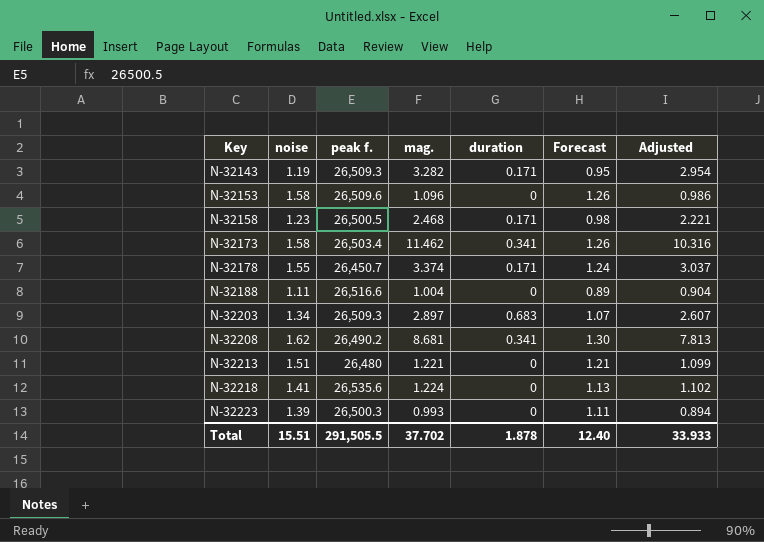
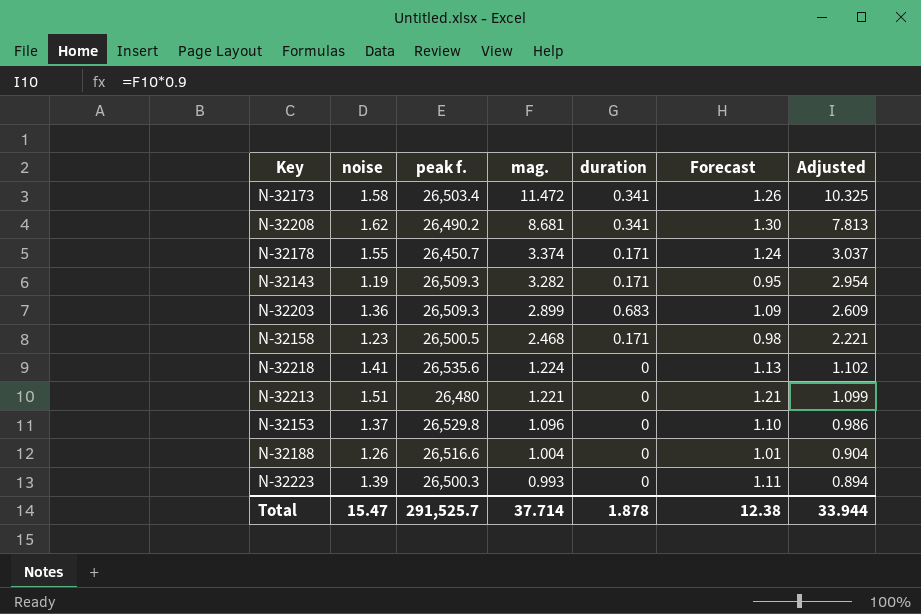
row order: Key ascending -> mag. descending
N-32173 | mag.: 11.462 -> 11.472
N-32173 | Adjusted: 10.316 -> 10.325
N-32203 | noise: 1.34 -> 1.36
N-32203 | mag.: 2.897 -> 2.899
N-32203 | Forecast: 1.07 -> 1.09
N-32203 | Adjusted: 2.607 -> 2.609
N-32153 | noise: 1.58 -> 1.37
N-32153 | peak f.: 26,509.6 -> 26,529.8
N-32153 | Forecast: 1.26 -> 1.10
N-32188 | noise: 1.11 -> 1.26
N-32188 | Forecast: 0.89 -> 1.01
Total | noise: 15.51 -> 15.47
Total | peak f.: 291,505.5 -> 291,525.7
Total | mag.: 37.702 -> 37.714
Total | Forecast: 12.40 -> 12.38
Total | Adjusted: 33.933 -> 33.944

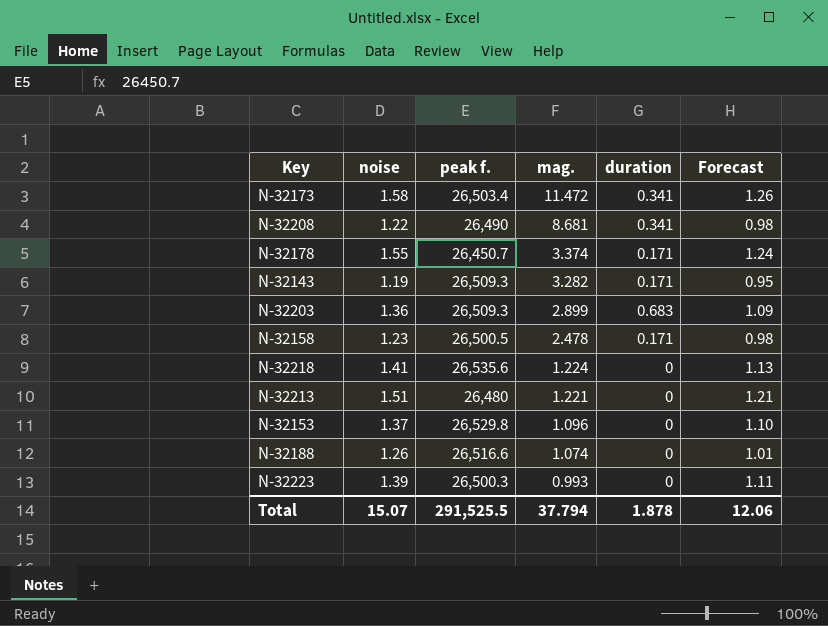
column Adjusted | formula: [mag.] * 0.9 -> none
N-32208 | noise: 1.62 -> 1.22
N-32208 | peak f.: 26,490.2 -> 26,490
N-32208 | Forecast: 1.30 -> 0.98
N-32158 | mag.: 2.468 -> 2.478
N-32188 | mag.: 1.004 -> 1.074
Total | noise: 15.47 -> 15.07
Total | peak f.: 291,525.7 -> 291,525.5
Total | mag.: 37.714 -> 37.794
Total | Forecast: 12.38 -> 12.06

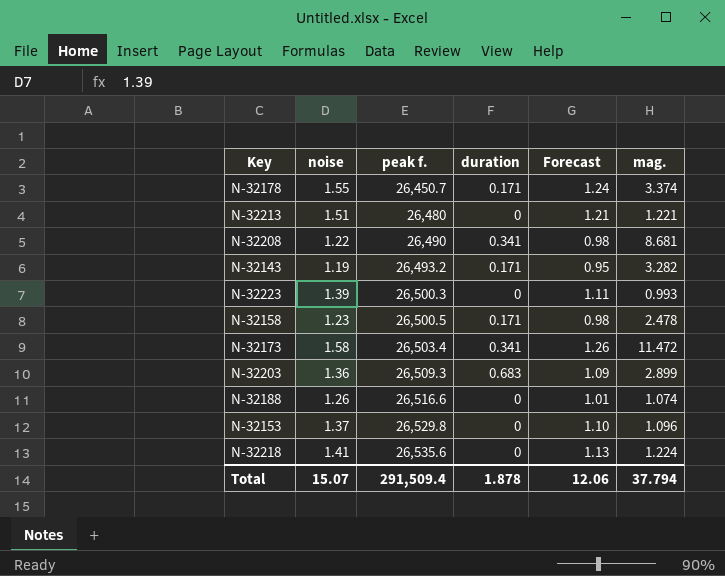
row order: mag. descending -> peak f. ascending
column mag. | position: 4 -> 6
N-32143 | peak f.: 26,509.3 -> 26,493.2
Total | peak f.: 291,525.5 -> 291,509.4

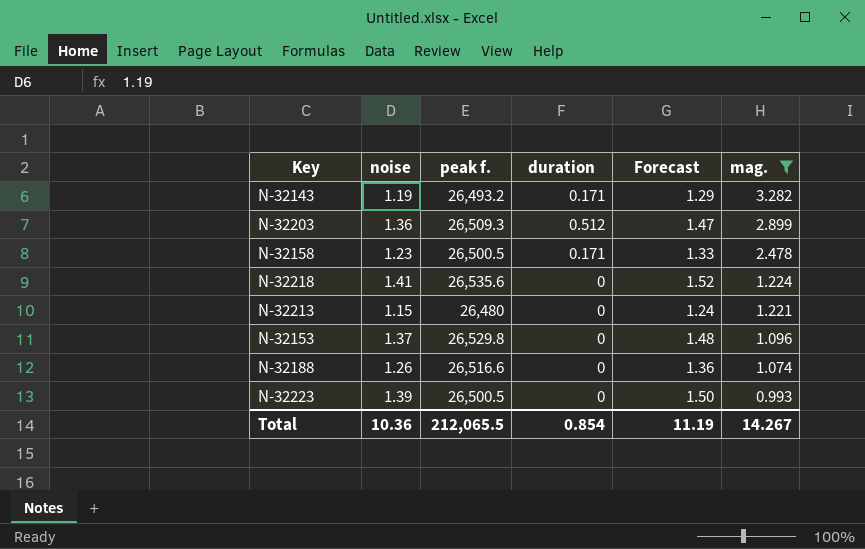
filter: none -> mag. <= 3.282
row order: peak f. ascending -> mag. descending
column Forecast | formula: [noise] * 0.8 -> [noise] * 1.08
N-32203 | duration: 0.683 -> 0.512
N-32213 | noise: 1.51 -> 1.15
N-32223 | peak f.: 26,500.3 -> 26,500.5
Total | noise: 15.07 -> 10.36
Total | peak f.: 291,509.4 -> 212,065.5
Total | duration: 1.878 -> 0.854
Total | Forecast: 12.06 -> 11.19
Total | mag.: 37.794 -> 14.267

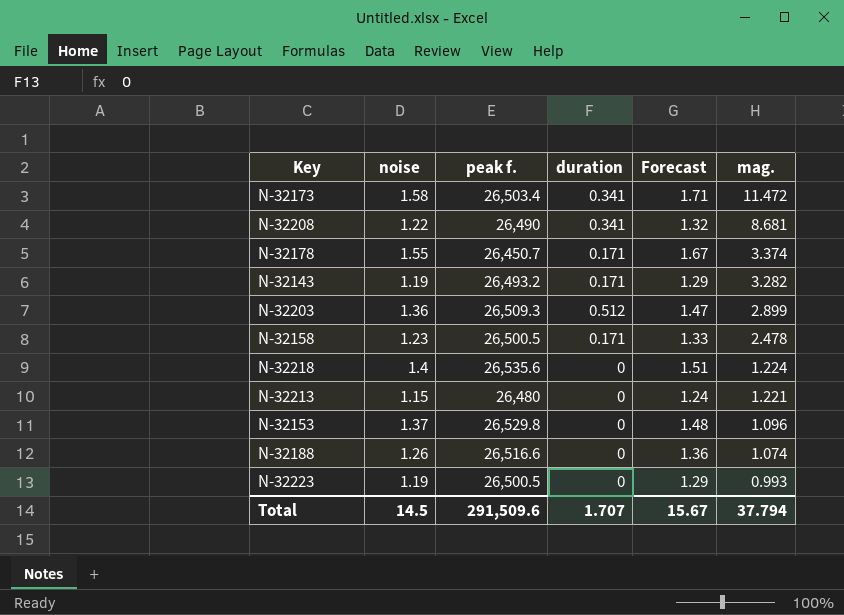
filter: mag. <= 3.282 -> none
N-32218 | noise: 1.41 -> 1.4
N-32218 | Forecast: 1.52 -> 1.51
N-32223 | noise: 1.39 -> 1.19
N-32223 | Forecast: 1.50 -> 1.29
Total | noise: 10.36 -> 14.5
Total | peak f.: 212,065.5 -> 291,509.6
Total | duration: 0.854 -> 1.707
Total | Forecast: 11.19 -> 15.67
Total | mag.: 14.267 -> 37.794

